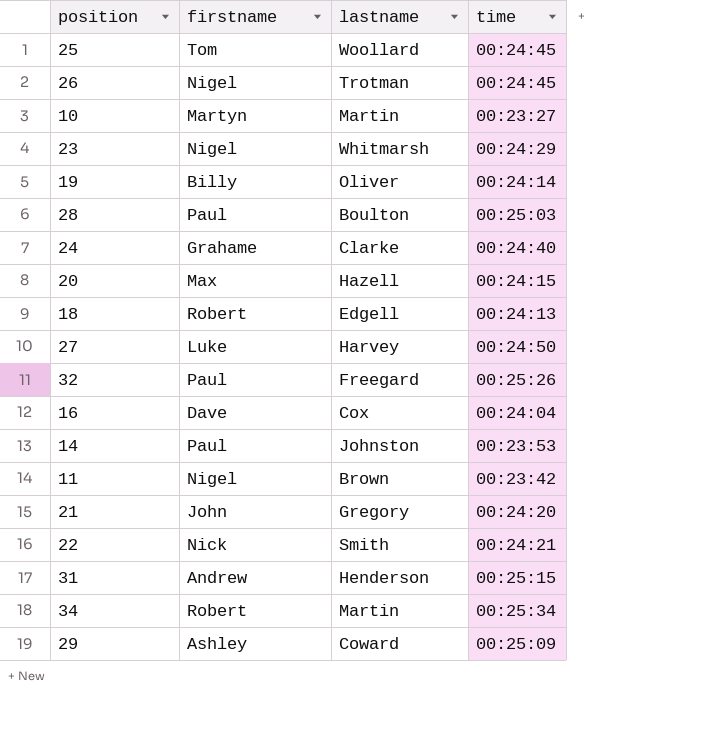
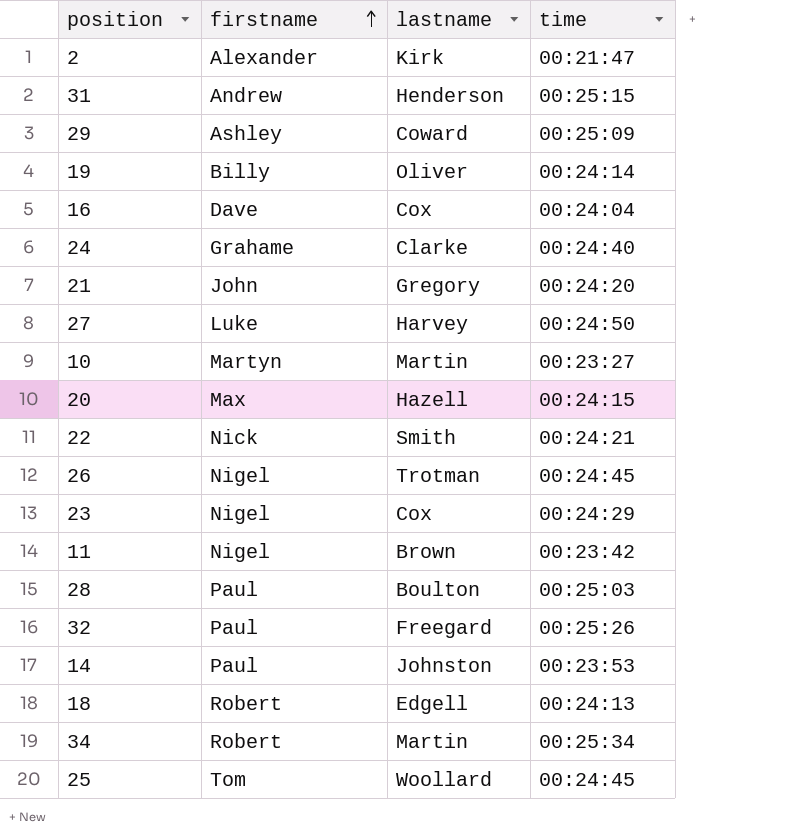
row order: none -> firstname ascending
row 2: none -> Alexander | Kirk | 00:21:47
23 | lastname: Whitmarsh -> Cox

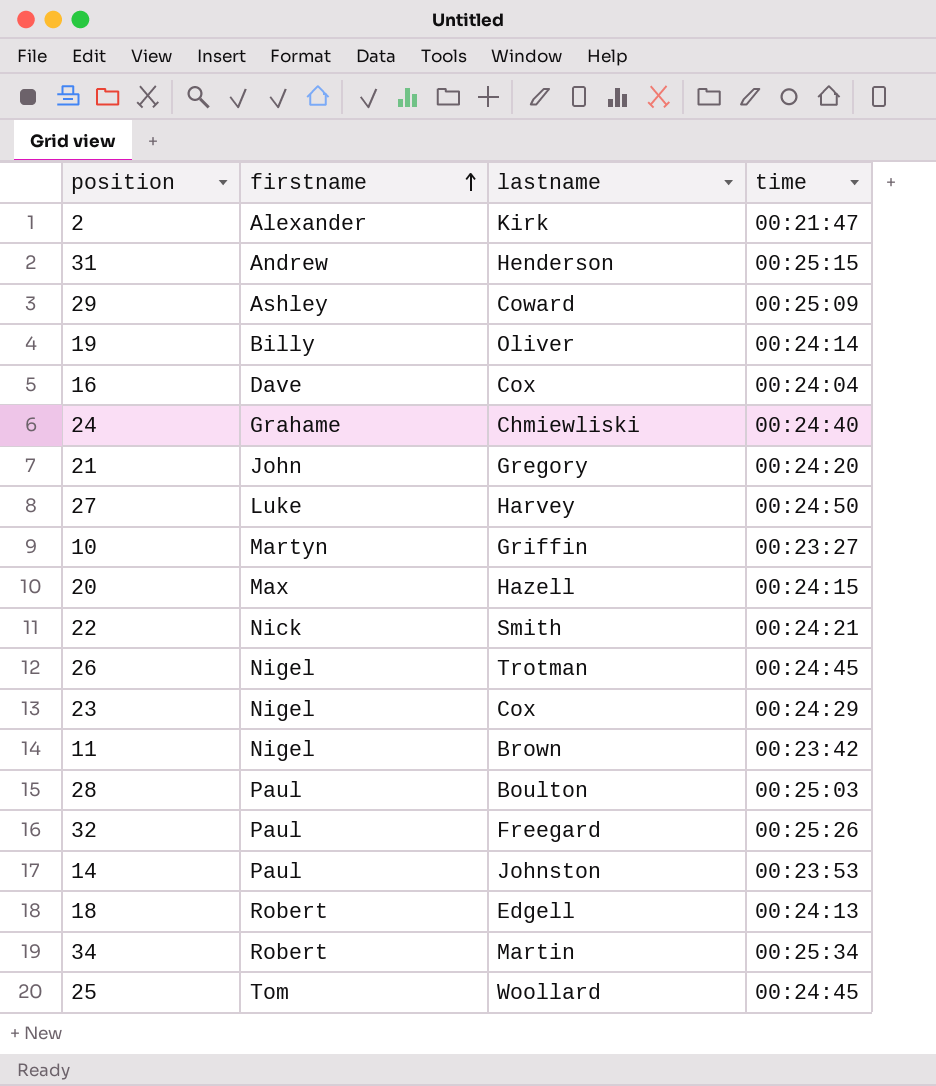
24 | lastname: Clarke -> Chmiewliski
10 | lastname: Martin -> Griffin

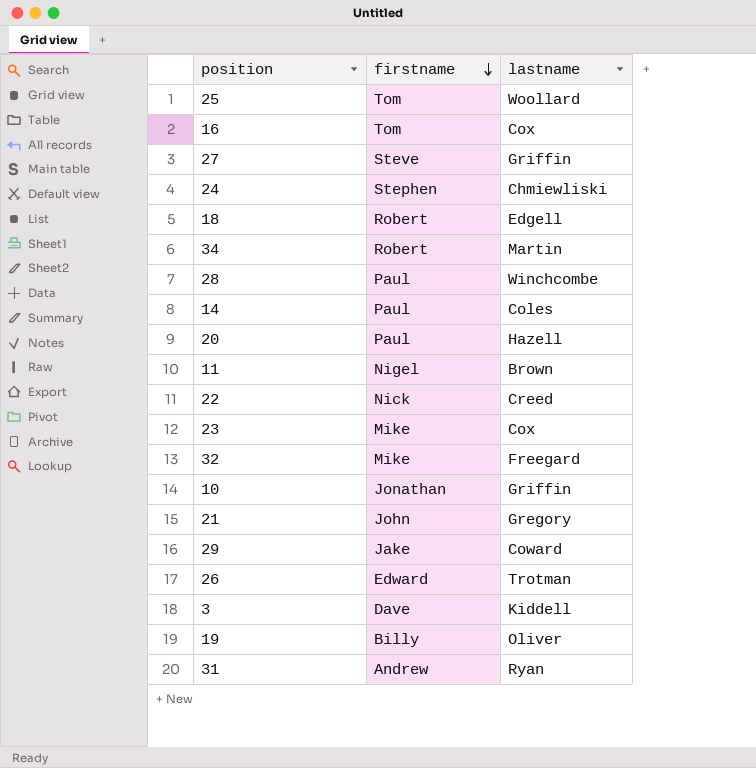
row order: firstname ascending -> firstname descending
column time | position: 4 -> none
row 2: Alexander | Kirk | 00:21:47 -> none
16 | firstname: Dave -> Tom
27 | firstname: Luke -> Steve
27 | lastname: Harvey -> Griffin
24 | firstname: Grahame -> Stephen
28 | lastname: Boulton -> Winchcombe
14 | lastname: Johnston -> Coles
20 | firstname: Max -> Paul
22 | lastname: Smith -> Creed
23 | firstname: Nigel -> Mike
32 | firstname: Paul -> Mike
10 | firstname: Martyn -> Jonathan
29 | firstname: Ashley -> Jake
26 | firstname: Nigel -> Edward
row 3: none -> Dave | Kiddell
31 | lastname: Henderson -> Ryan

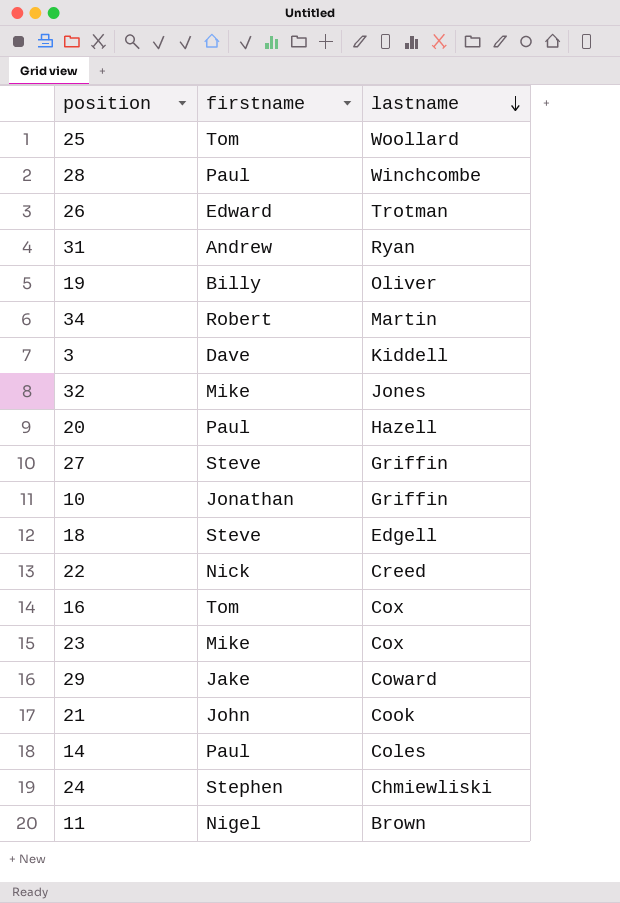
row order: firstname descending -> lastname descending
32 | lastname: Freegard -> Jones
18 | firstname: Robert -> Steve
21 | lastname: Gregory -> Cook

